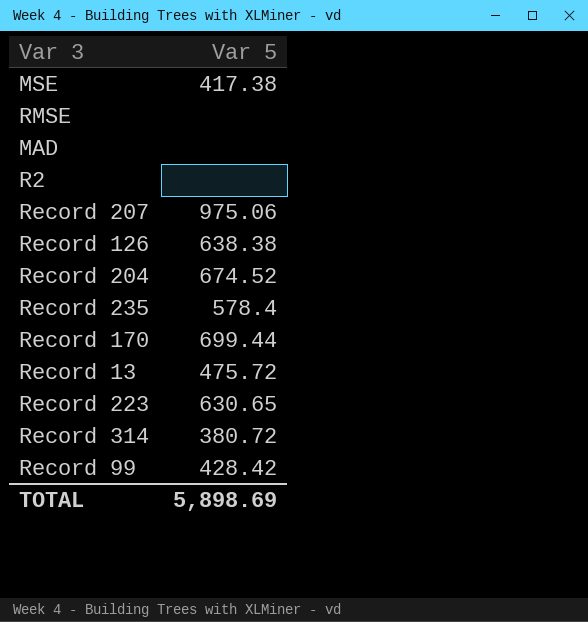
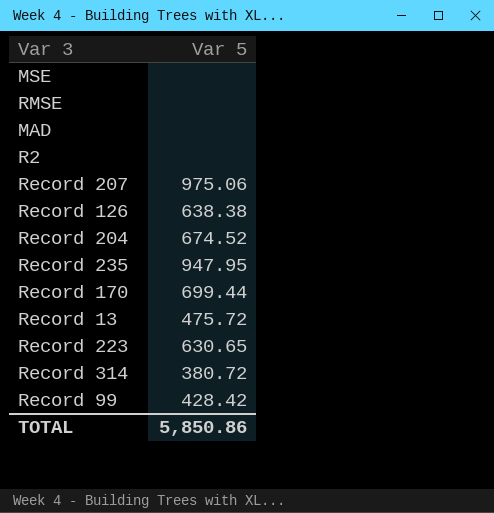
MSE | Var 5: 417.38 -> none
Record 235 | Var 5: 578.4 -> 947.95
TOTAL | Var 5: 5,898.69 -> 5,850.86

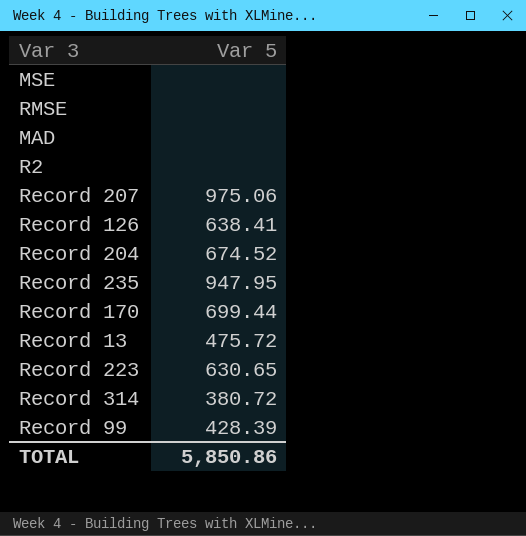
Record 126 | Var 5: 638.38 -> 638.41
Record 99 | Var 5: 428.42 -> 428.39

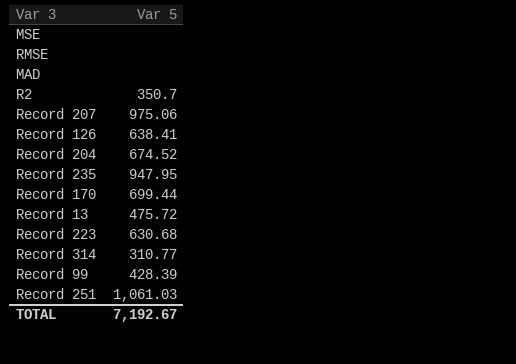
R2 | Var 5: none -> 350.7
Record 223 | Var 5: 630.65 -> 630.68
Record 314 | Var 5: 380.72 -> 310.77
row Record 251: none -> 1,061.03
TOTAL | Var 5: 5,850.86 -> 7,192.67

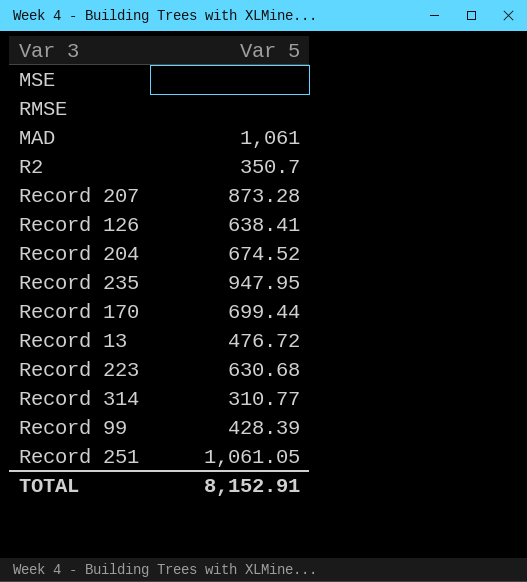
MAD | Var 5: none -> 1,061
Record 207 | Var 5: 975.06 -> 873.28
Record 13 | Var 5: 475.72 -> 476.72
Record 251 | Var 5: 1,061.03 -> 1,061.05
TOTAL | Var 5: 7,192.67 -> 8,152.91

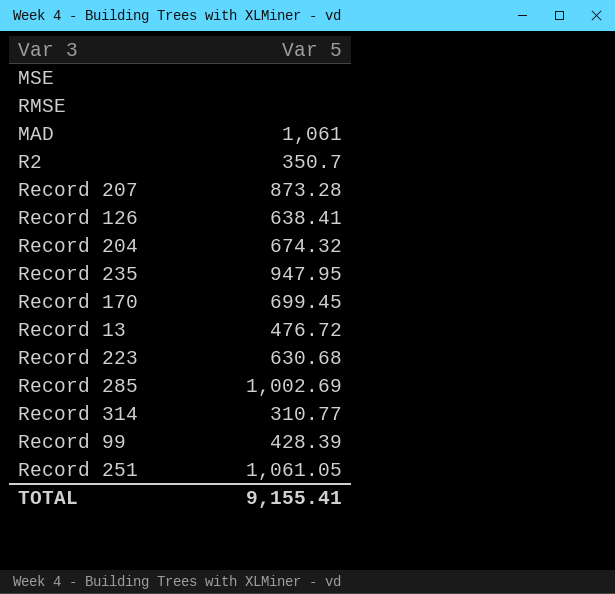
Record 204 | Var 5: 674.52 -> 674.32
Record 170 | Var 5: 699.44 -> 699.45
row Record 285: none -> 1,002.69
TOTAL | Var 5: 8,152.91 -> 9,155.41

